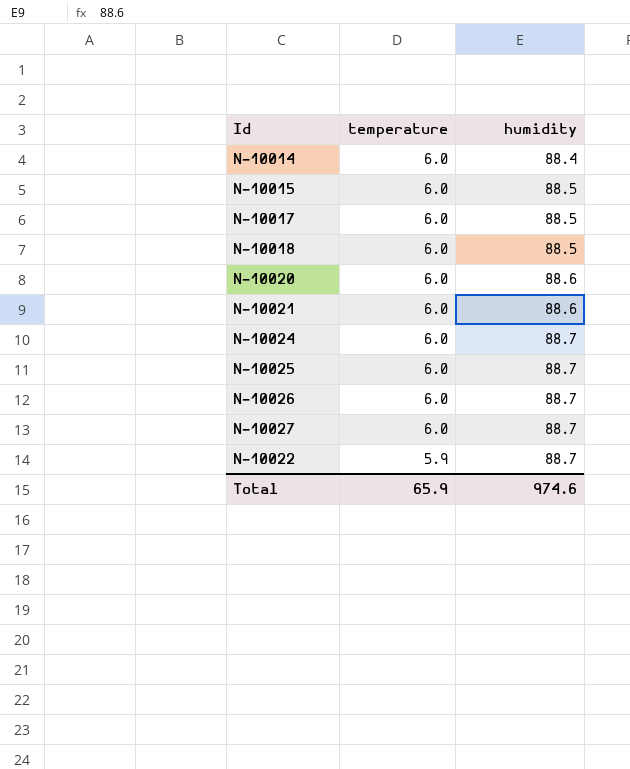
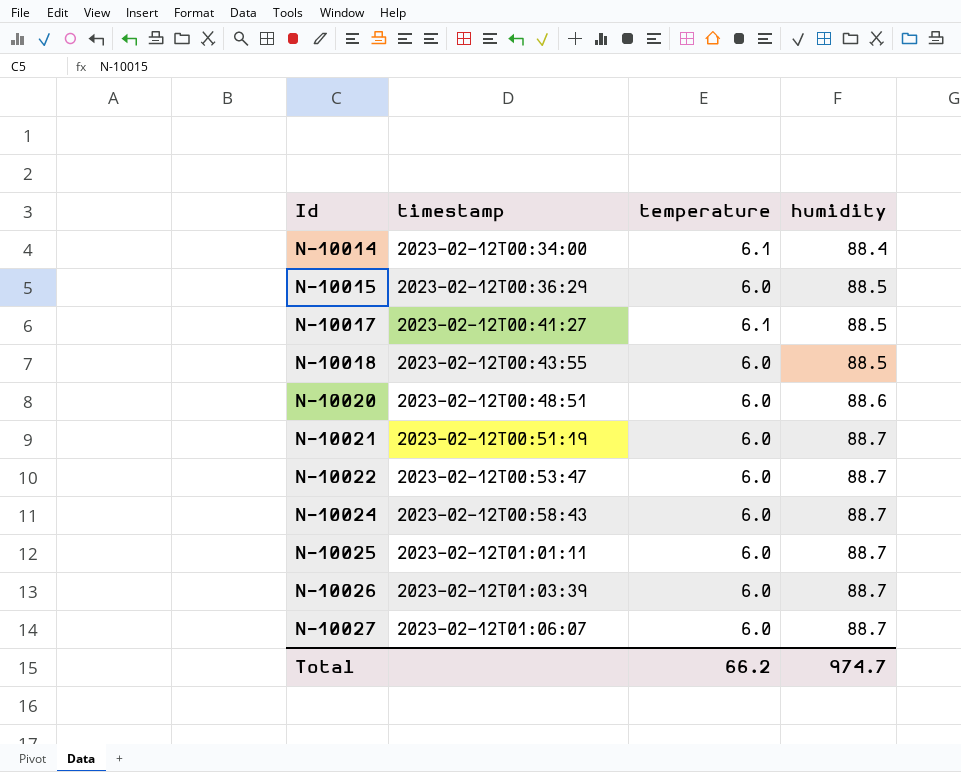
row order: temperature descending -> Id ascending
column timestamp | position: none -> 2
N-10014 | temperature: 6.0 -> 6.1
N-10017 | temperature: 6.0 -> 6.1
N-10021 | humidity: 88.6 -> 88.7
N-10022 | temperature: 5.9 -> 6.0
Total | temperature: 65.9 -> 66.2
Total | humidity: 974.6 -> 974.7

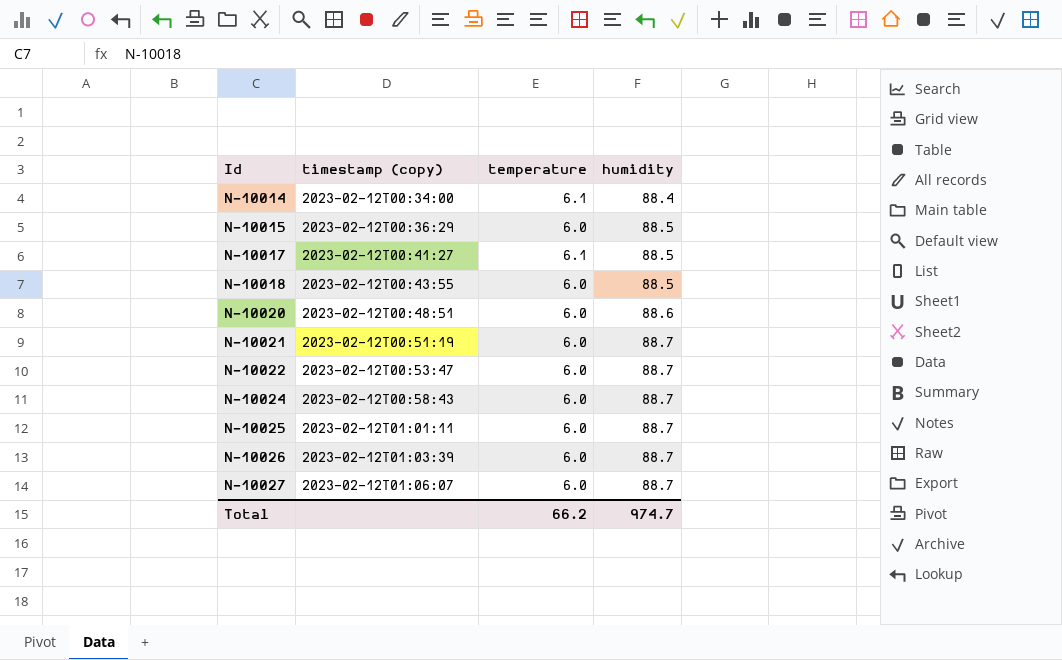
column name: timestamp -> timestamp (copy)

